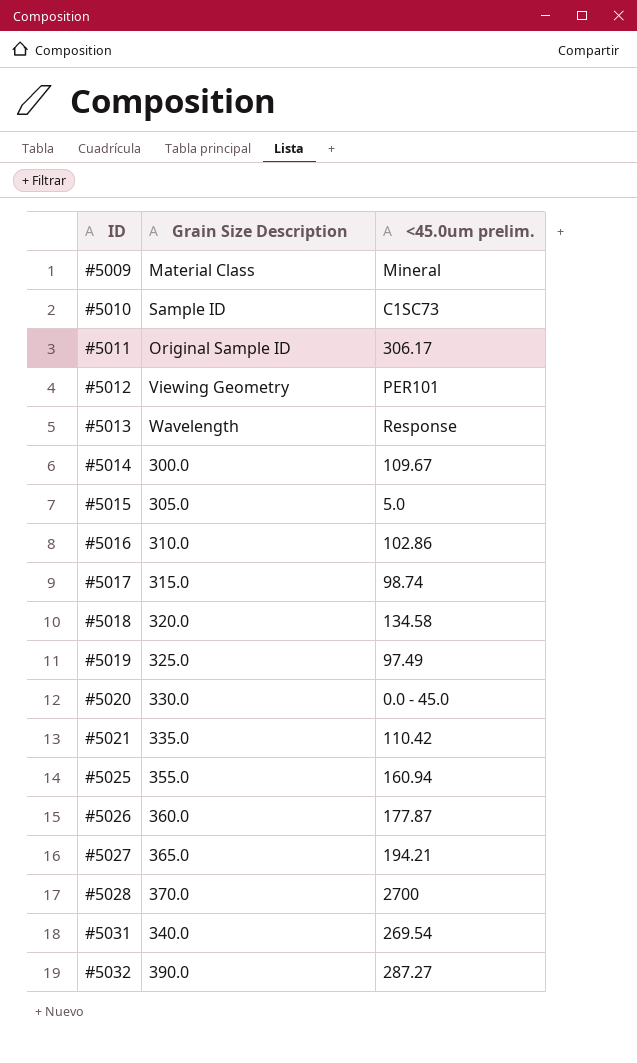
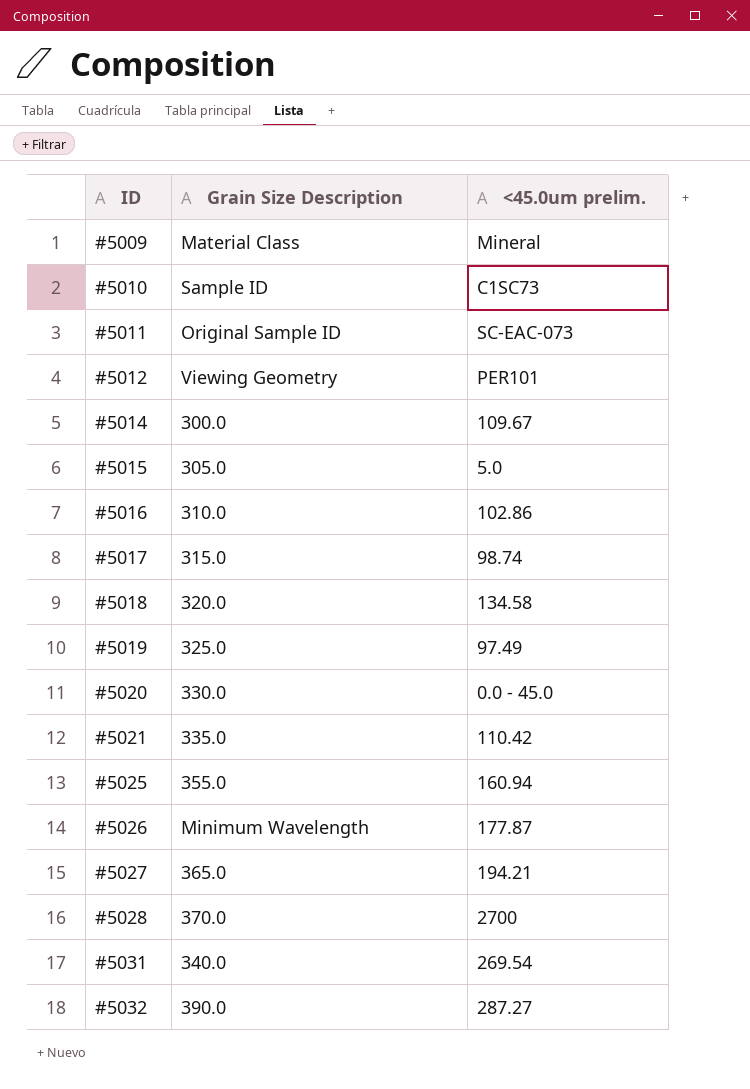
row #5013: Wavelength | Response -> none
#5011 | <45.0um prelim.: 306.17 -> SC-EAC-073
#5026 | Grain Size Description: 360.0 -> Minimum Wavelength

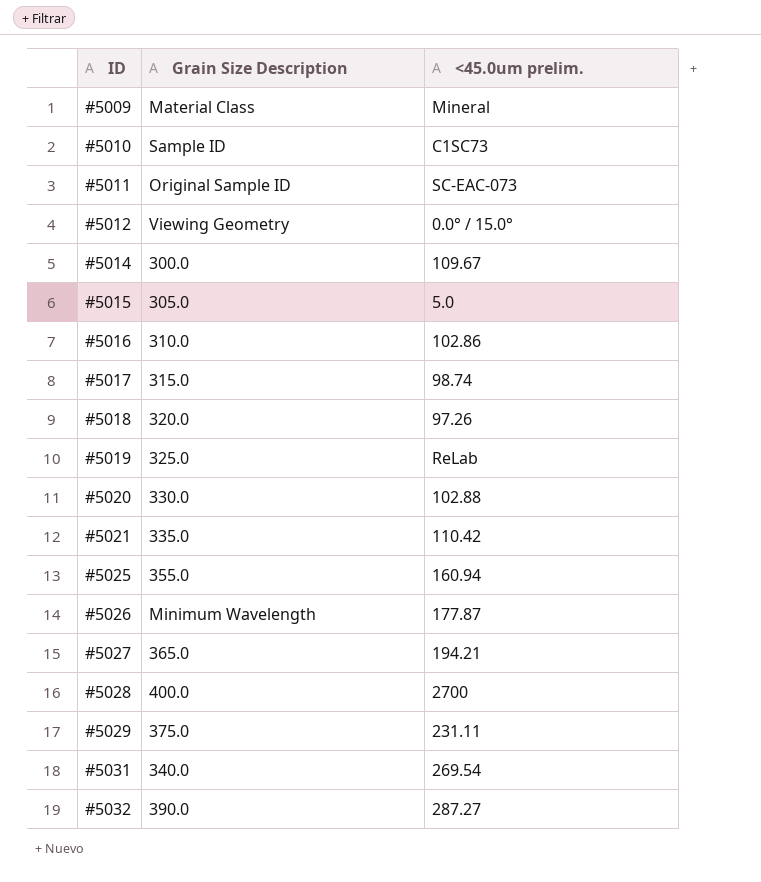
#5012 | <45.0um prelim.: PER101 -> 0.0° / 15.0°
#5018 | <45.0um prelim.: 134.58 -> 97.26
#5019 | <45.0um prelim.: 97.49 -> ReLab
#5020 | <45.0um prelim.: 0.0 - 45.0 -> 102.88
#5028 | Grain Size Description: 370.0 -> 400.0
row #5029: none -> 375.0 | 231.11

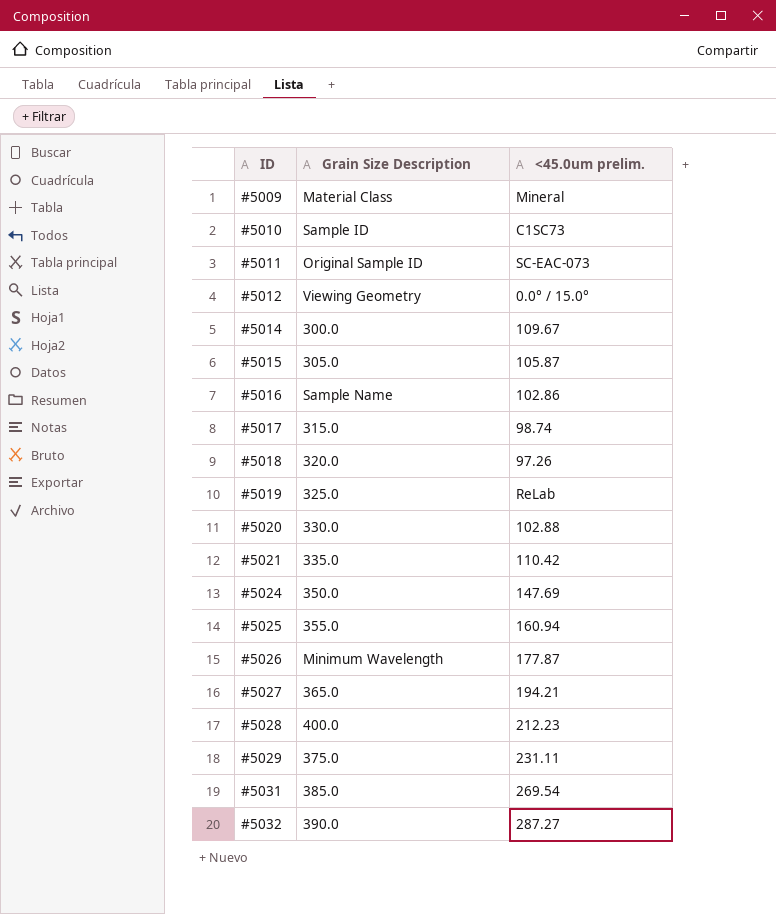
#5015 | <45.0um prelim.: 5.0 -> 105.87
#5016 | Grain Size Description: 310.0 -> Sample Name
row #5024: none -> 350.0 | 147.69
#5028 | <45.0um prelim.: 2700 -> 212.23
#5031 | Grain Size Description: 340.0 -> 385.0

